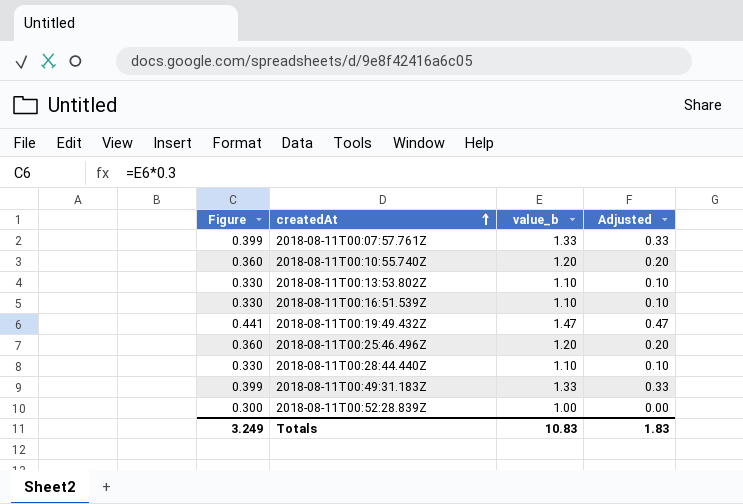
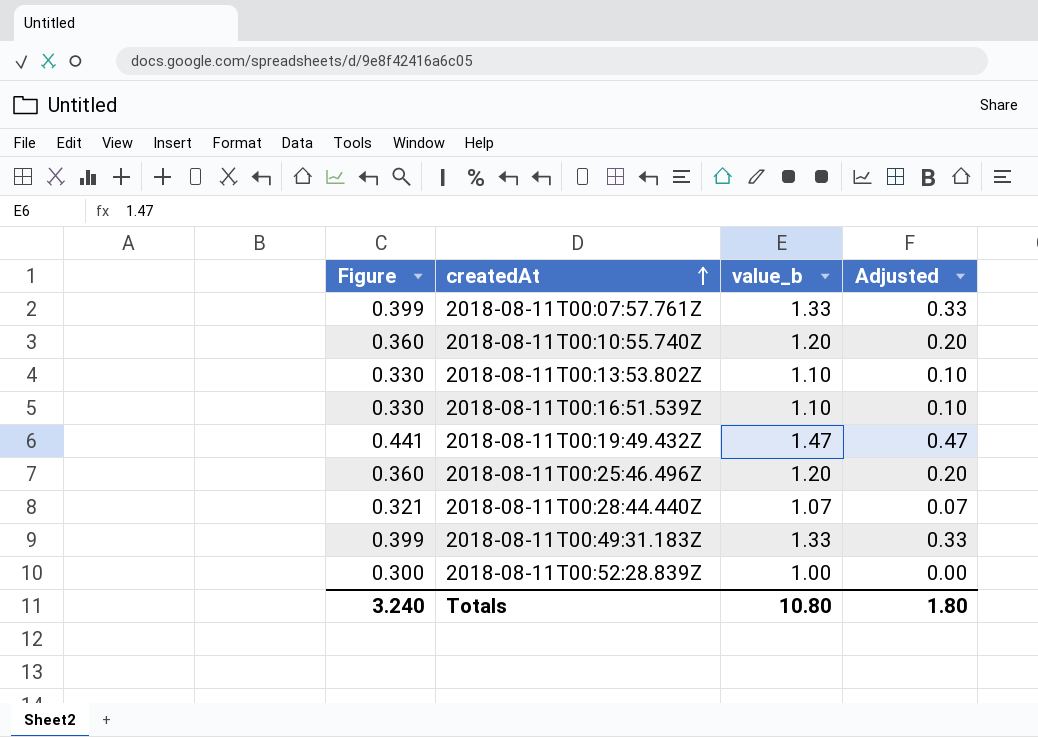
2018-08-11T00:28:44.440Z | Figure: 0.330 -> 0.321
2018-08-11T00:28:44.440Z | value_b: 1.10 -> 1.07
2018-08-11T00:28:44.440Z | Adjusted: 0.10 -> 0.07
Totals | Figure: 3.249 -> 3.240
Totals | value_b: 10.83 -> 10.80
Totals | Adjusted: 1.83 -> 1.80

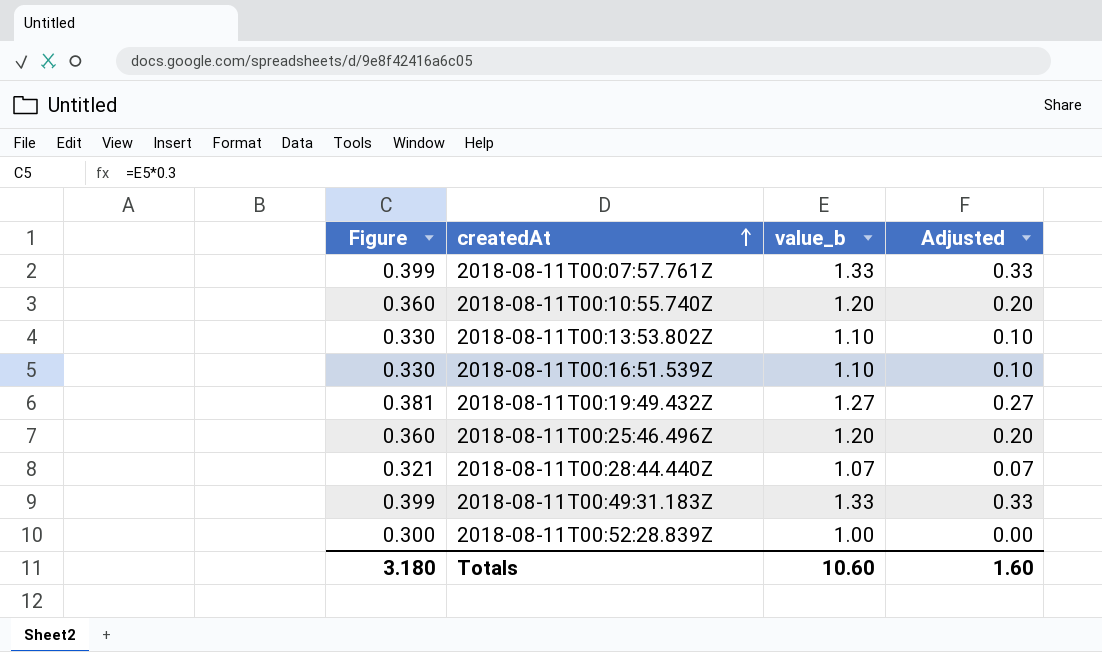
2018-08-11T00:19:49.432Z | Figure: 0.441 -> 0.381
2018-08-11T00:19:49.432Z | value_b: 1.47 -> 1.27
2018-08-11T00:19:49.432Z | Adjusted: 0.47 -> 0.27
Totals | Figure: 3.240 -> 3.180
Totals | value_b: 10.80 -> 10.60
Totals | Adjusted: 1.80 -> 1.60

